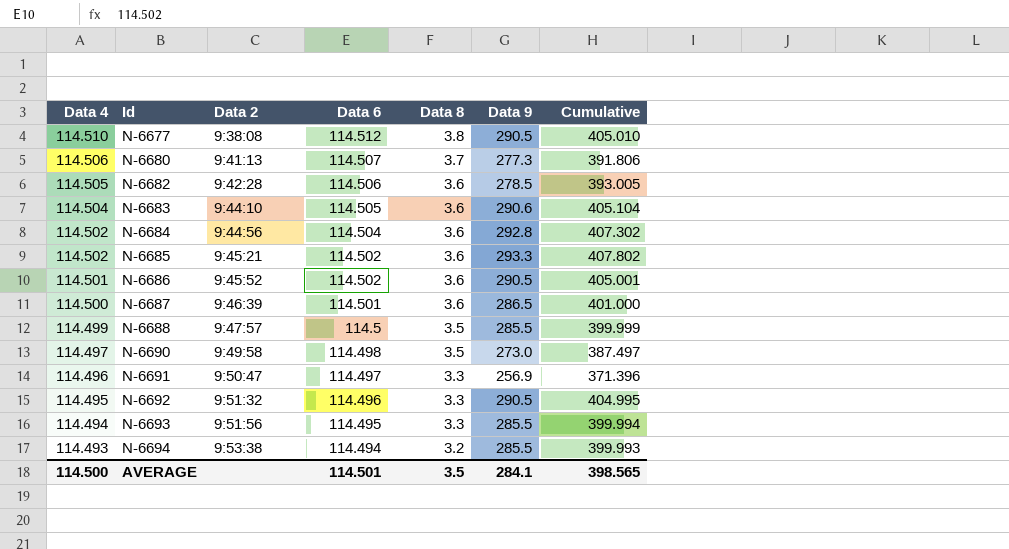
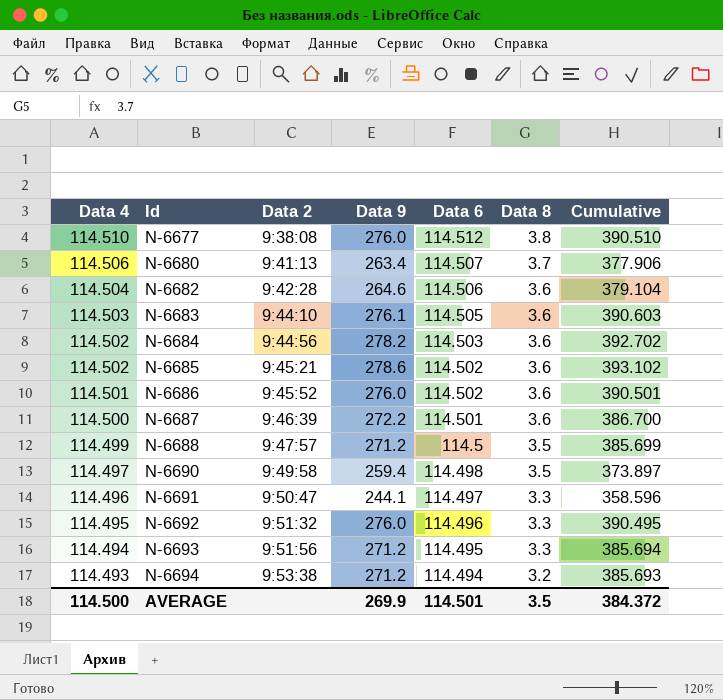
column Data 9 | position: 6 -> 4
N-6677 | Data 9: 290.5 -> 276.0
N-6677 | Cumulative: 405.010 -> 390.510
N-6680 | Data 9: 277.3 -> 263.4
N-6680 | Cumulative: 391.806 -> 377.906
N-6682 | Data 4: 114.505 -> 114.504
N-6682 | Data 9: 278.5 -> 264.6
N-6682 | Cumulative: 393.005 -> 379.104
N-6683 | Data 4: 114.504 -> 114.503
N-6683 | Data 9: 290.6 -> 276.1
N-6683 | Cumulative: 405.104 -> 390.603
N-6684 | Data 9: 292.8 -> 278.2
N-6684 | Data 6: 114.504 -> 114.503
N-6684 | Cumulative: 407.302 -> 392.702
N-6685 | Data 9: 293.3 -> 278.6
N-6685 | Cumulative: 407.802 -> 393.102
N-6686 | Data 9: 290.5 -> 276.0
N-6686 | Cumulative: 405.001 -> 390.501
N-6687 | Data 9: 286.5 -> 272.2
N-6687 | Cumulative: 401.000 -> 386.700
N-6688 | Data 9: 285.5 -> 271.2
N-6688 | Cumulative: 399.999 -> 385.699
N-6690 | Data 9: 273.0 -> 259.4
N-6690 | Cumulative: 387.497 -> 373.897
N-6691 | Data 9: 256.9 -> 244.1
N-6691 | Cumulative: 371.396 -> 358.596
N-6692 | Data 9: 290.5 -> 276.0
N-6692 | Cumulative: 404.995 -> 390.495
N-6693 | Data 9: 285.5 -> 271.2
N-6693 | Cumulative: 399.994 -> 385.694
N-6694 | Data 9: 285.5 -> 271.2
N-6694 | Cumulative: 399.993 -> 385.693
AVERAGE | Data 9: 284.1 -> 269.9
AVERAGE | Cumulative: 398.565 -> 384.372

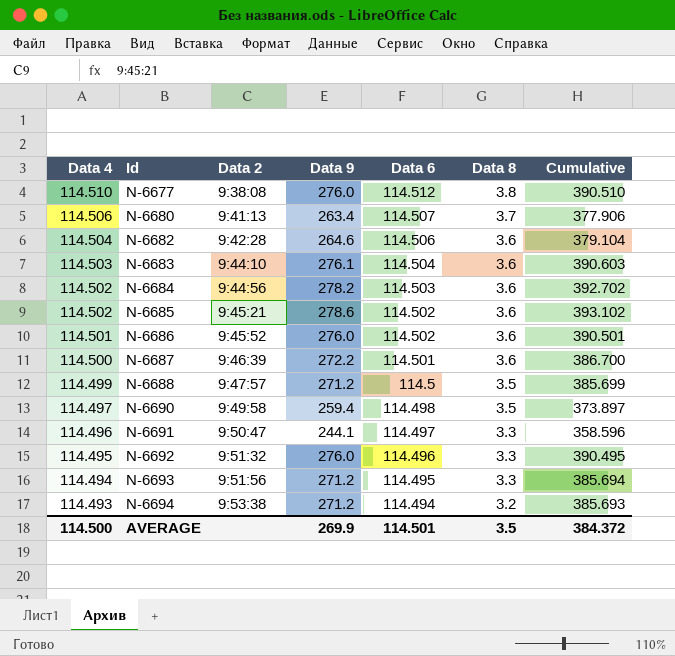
N-6683 | Data 6: 114.505 -> 114.504

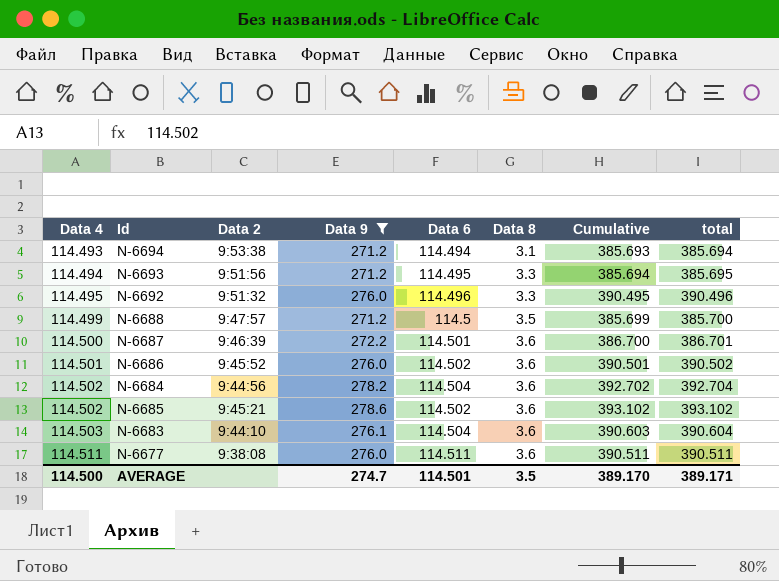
filter: none -> Data 9 >= 271.2
row order: Data 4 descending -> Data 4 ascending
column total | formula: none -> [Data 9] + [Data 6]
N-6694 | Data 8: 3.2 -> 3.1
N-6684 | Data 6: 114.503 -> 114.504
N-6677 | Data 4: 114.510 -> 114.511
N-6677 | Data 6: 114.512 -> 114.511
N-6677 | Data 8: 3.8 -> 3.6
N-6677 | Cumulative: 390.510 -> 390.511
AVERAGE | Data 9: 269.9 -> 274.7
AVERAGE | Cumulative: 384.372 -> 389.170

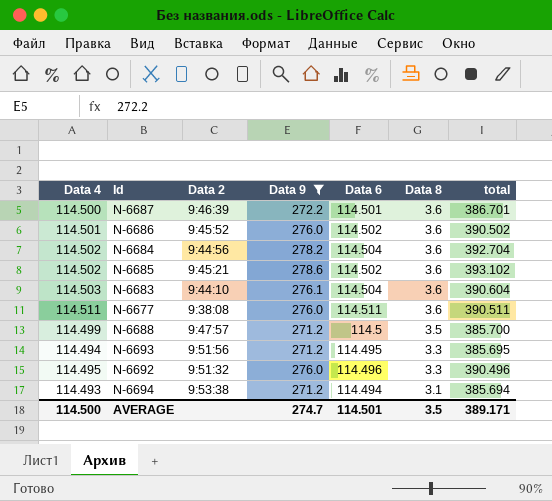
row order: Data 4 ascending -> Data 8 descending
column Cumulative | formula: [Data 4] + [Data 9] -> none

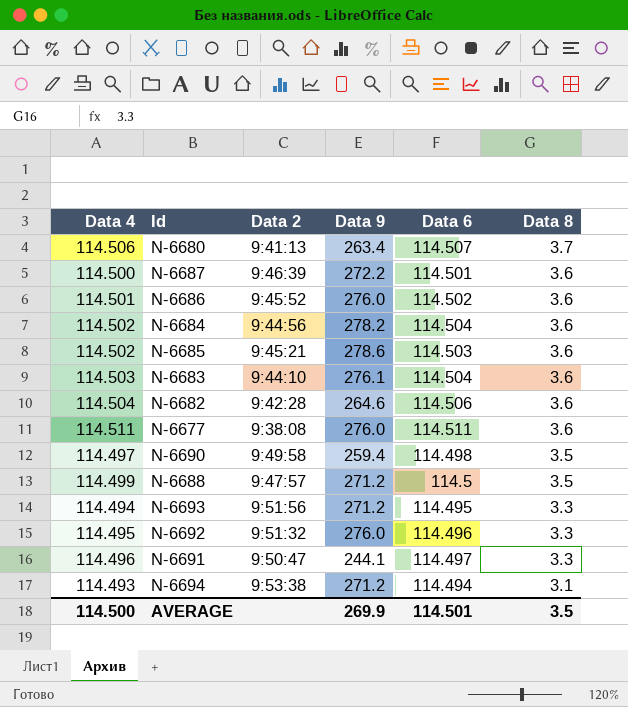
filter: Data 9 >= 271.2 -> none
column total | formula: [Data 9] + [Data 6] -> none
N-6685 | Data 6: 114.502 -> 114.503
AVERAGE | Data 9: 274.7 -> 269.9

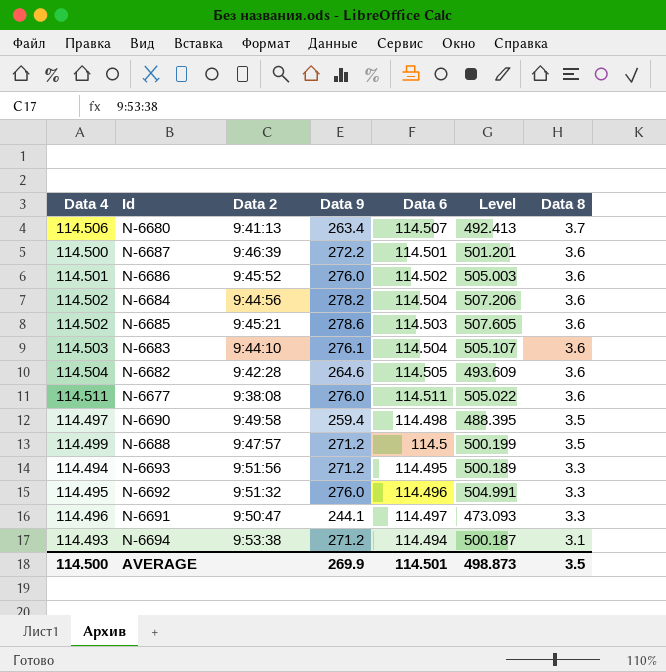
column Level | formula: none -> [Data 4] + [Data 9] + [Data 6]
N-6682 | Data 6: 114.506 -> 114.505

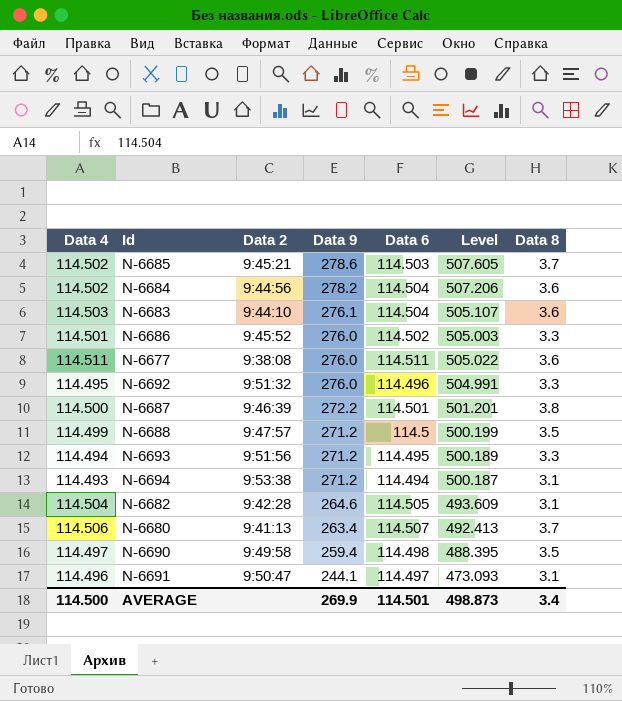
row order: Data 8 descending -> Data 9 descending
N-6685 | Data 8: 3.6 -> 3.7
N-6686 | Data 8: 3.6 -> 3.3
N-6687 | Data 8: 3.6 -> 3.8
N-6682 | Data 8: 3.6 -> 3.1
N-6691 | Data 8: 3.3 -> 3.1
AVERAGE | Data 8: 3.5 -> 3.4

